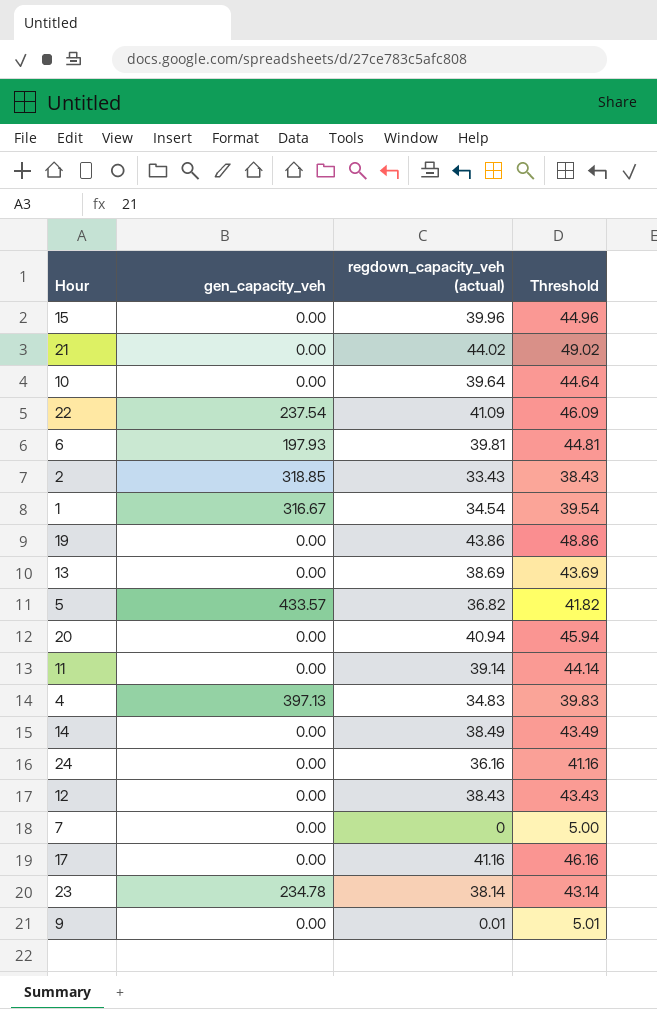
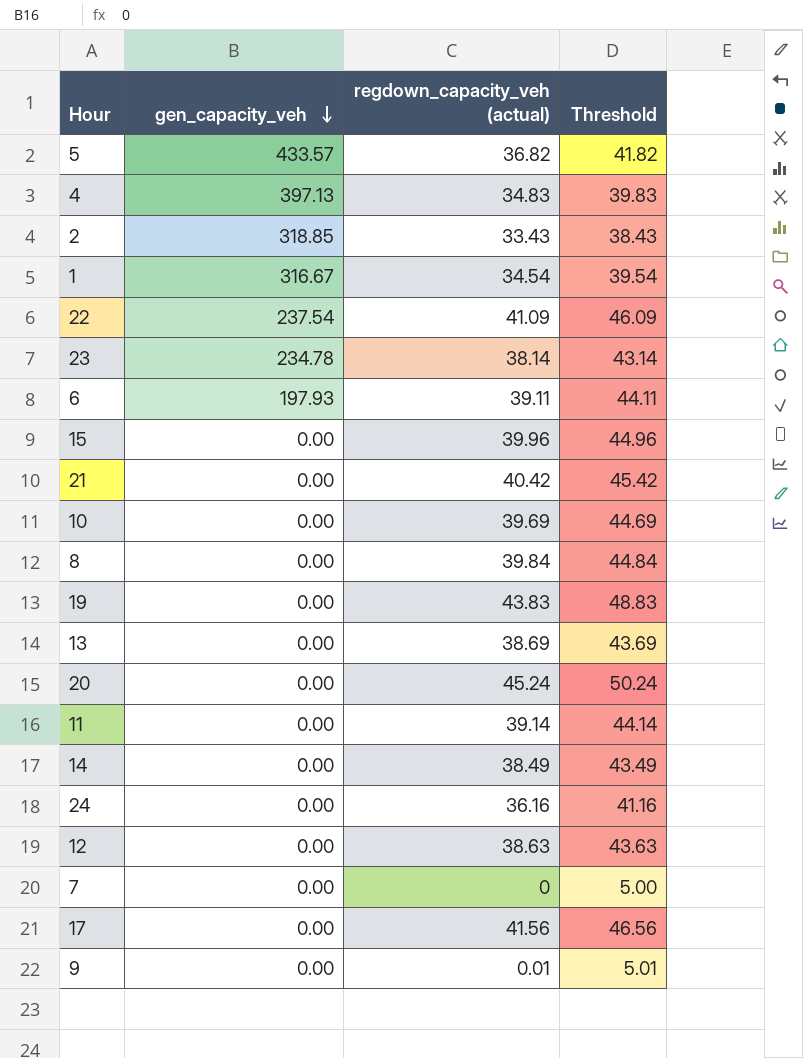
row order: none -> gen_capacity_veh descending
6 | regdown_capacity_veh (actual): 39.81 -> 39.11
6 | Threshold: 44.81 -> 44.11
21 | regdown_capacity_veh (actual): 44.02 -> 40.42
21 | Threshold: 49.02 -> 45.42
10 | regdown_capacity_veh (actual): 39.64 -> 39.69
10 | Threshold: 44.64 -> 44.69
row 8: none -> 0.00 | 39.84 | 44.84
19 | regdown_capacity_veh (actual): 43.86 -> 43.83
19 | Threshold: 48.86 -> 48.83
20 | regdown_capacity_veh (actual): 40.94 -> 45.24
20 | Threshold: 45.94 -> 50.24
12 | regdown_capacity_veh (actual): 38.43 -> 38.63
12 | Threshold: 43.43 -> 43.63
17 | regdown_capacity_veh (actual): 41.16 -> 41.56
17 | Threshold: 46.16 -> 46.56

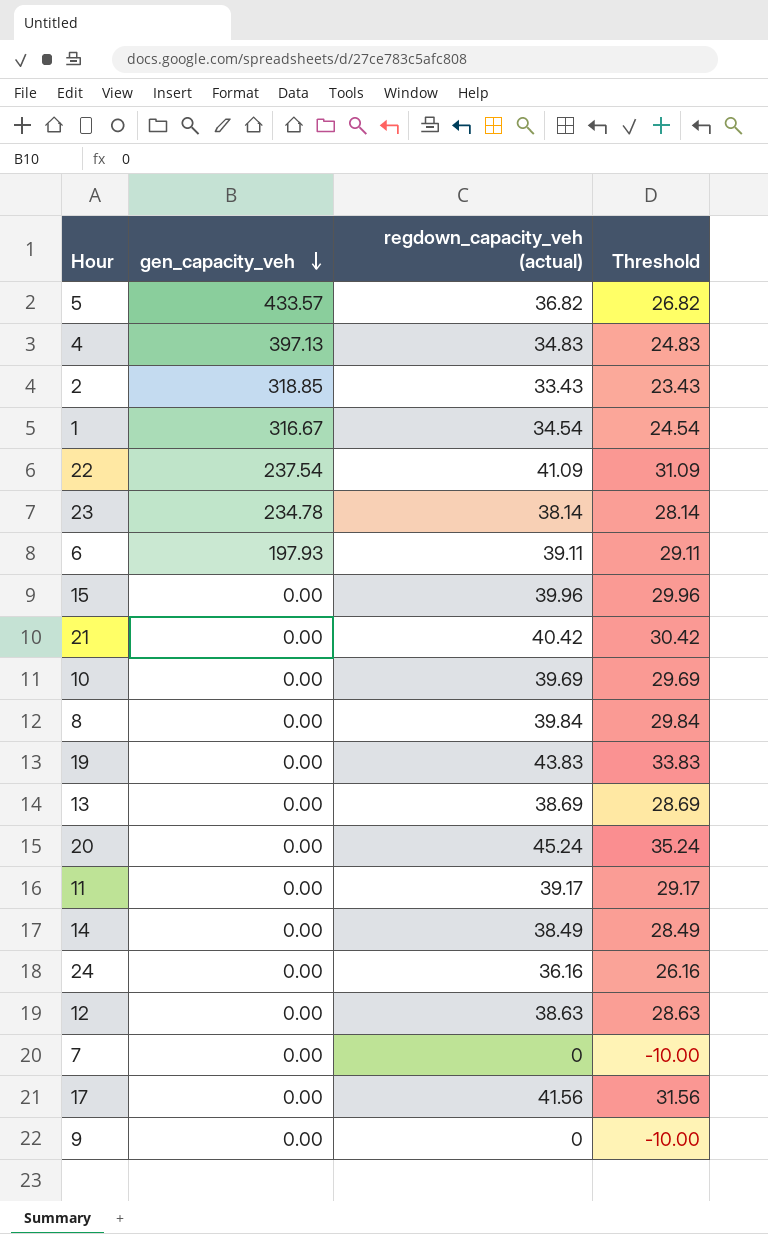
column Threshold | formula: [regdown_capacity_veh (actual)] + 5 -> [regdown_capacity_veh (actual)] - 10
11 | regdown_capacity_veh (actual): 39.14 -> 39.17
9 | regdown_capacity_veh (actual): 0.01 -> 0

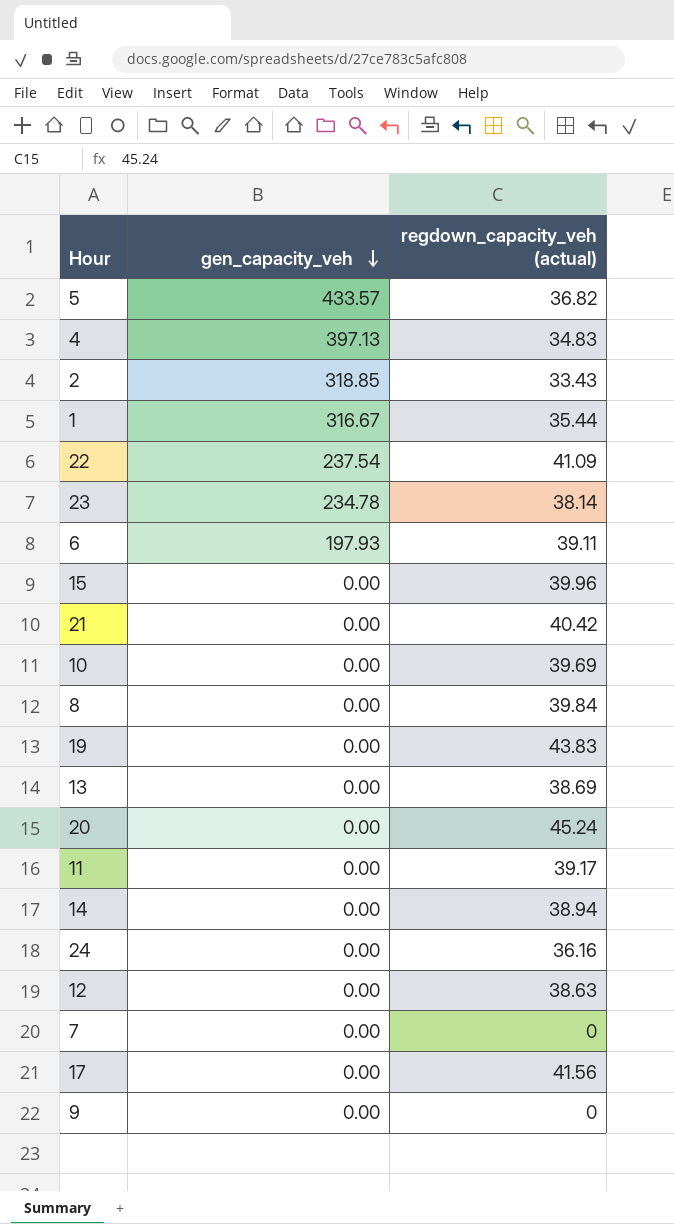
column Threshold | formula: [regdown_capacity_veh (actual)] - 10 -> none
1 | regdown_capacity_veh (actual): 34.54 -> 35.44
14 | regdown_capacity_veh (actual): 38.49 -> 38.94

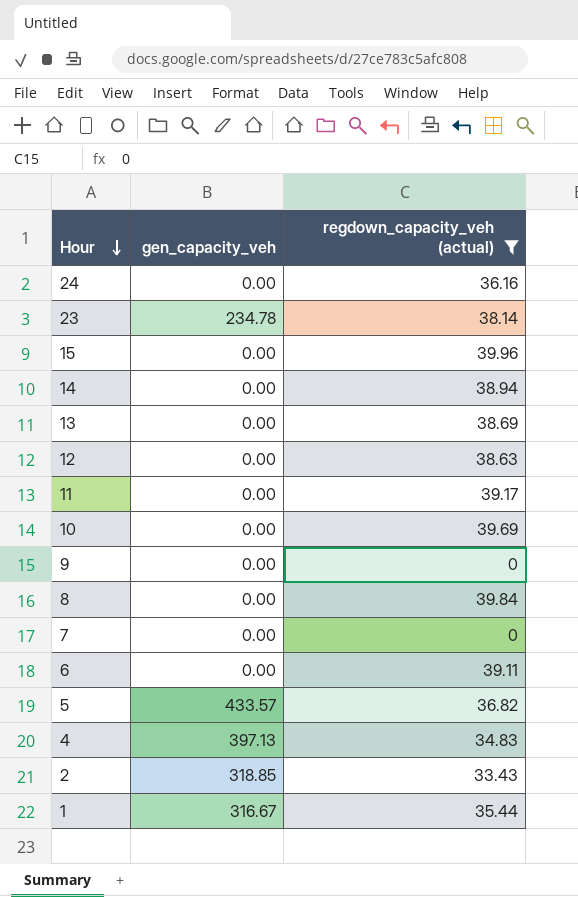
filter: none -> regdown_capacity_veh (actual) <= 39.96
row order: gen_capacity_veh descending -> Hour descending
6 | gen_capacity_veh: 197.93 -> 0.00

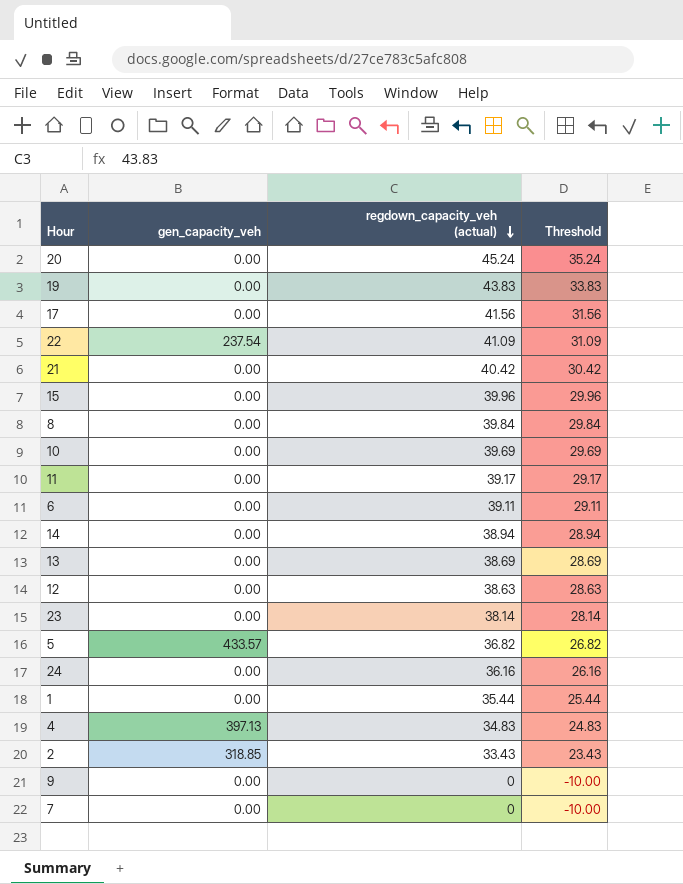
filter: regdown_capacity_veh (actual) <= 39.96 -> none
row order: Hour descending -> regdown_capacity_veh (actual) descending
column Threshold | formula: none -> [regdown_capacity_veh (actual)] - 10
23 | gen_capacity_veh: 234.78 -> 0.00
1 | gen_capacity_veh: 316.67 -> 0.00

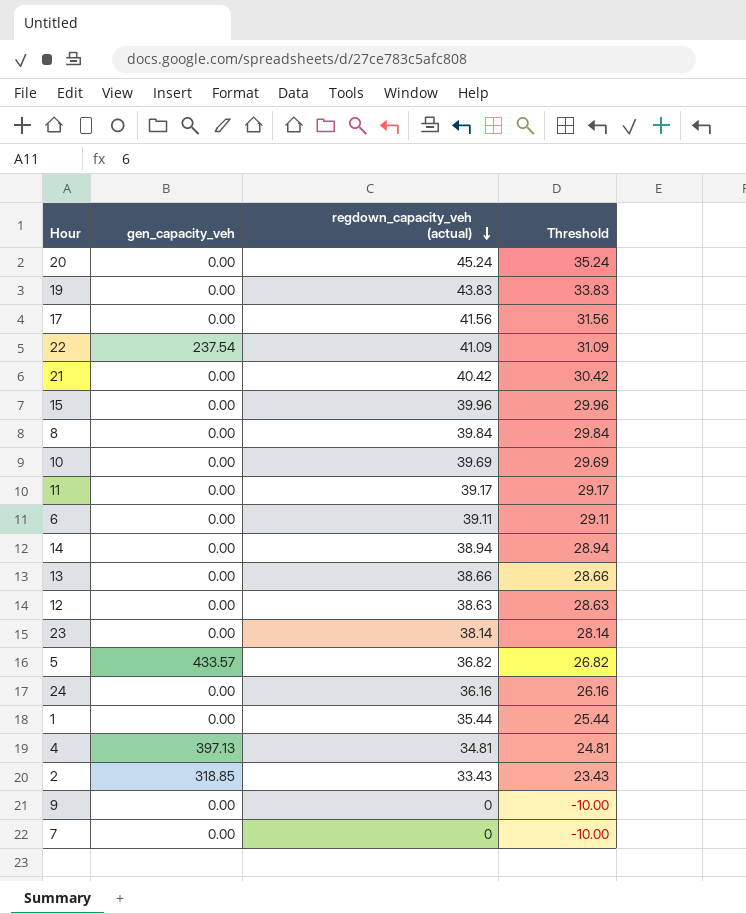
13 | regdown_capacity_veh (actual): 38.69 -> 38.66
13 | Threshold: 28.69 -> 28.66
4 | regdown_capacity_veh (actual): 34.83 -> 34.81
4 | Threshold: 24.83 -> 24.81

